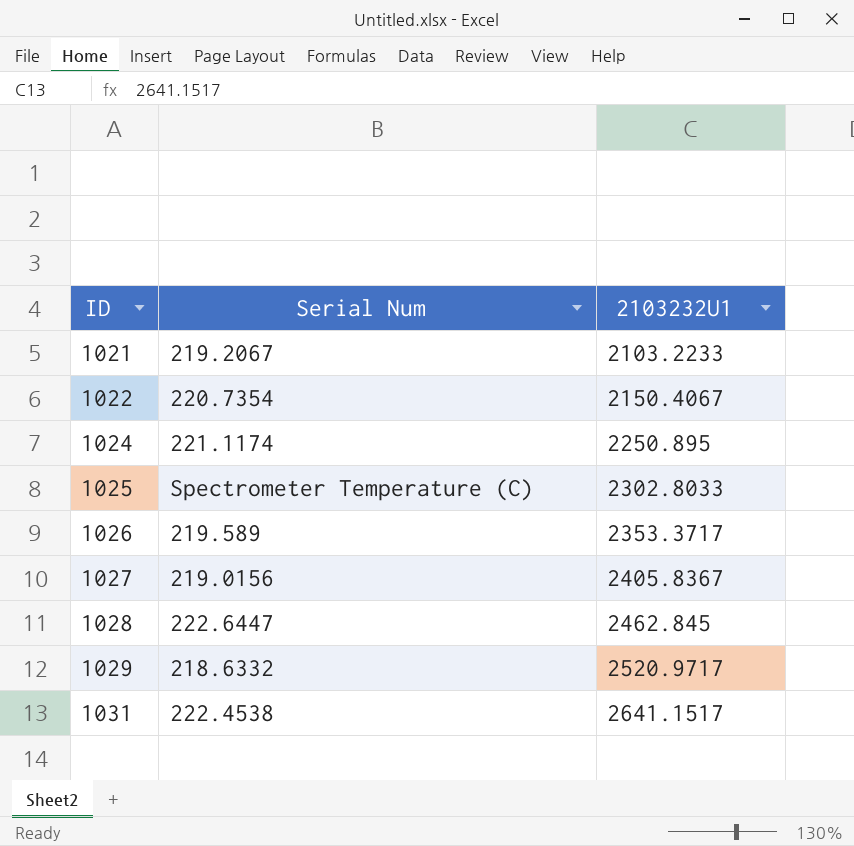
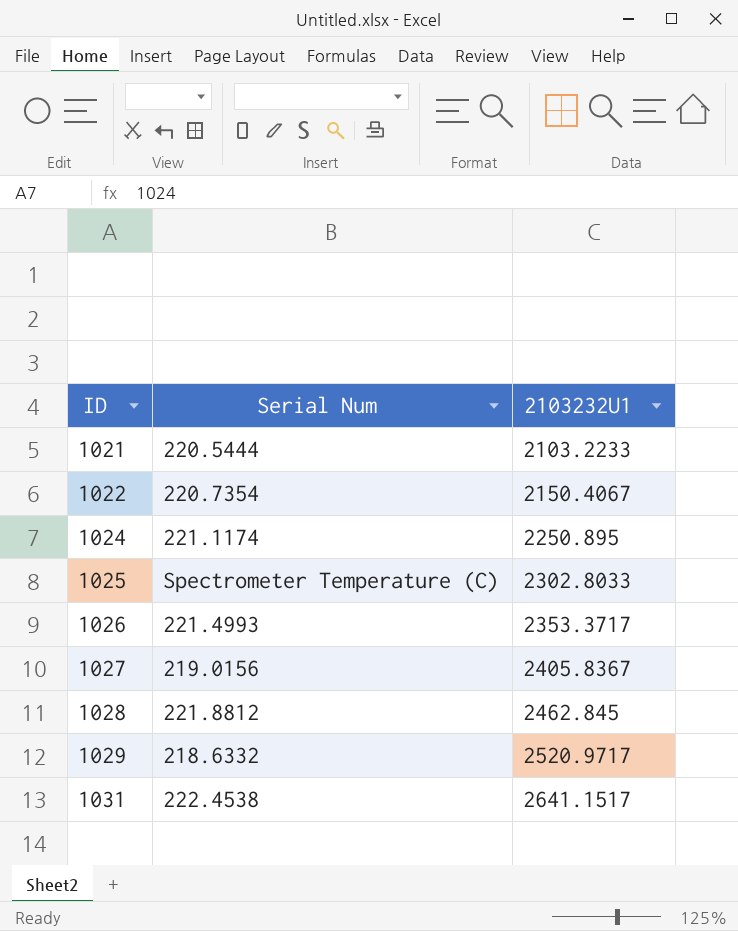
1021 | Serial Num: 219.2067 -> 220.5444
1026 | Serial Num: 219.589 -> 221.4993
1028 | Serial Num: 222.6447 -> 221.8812

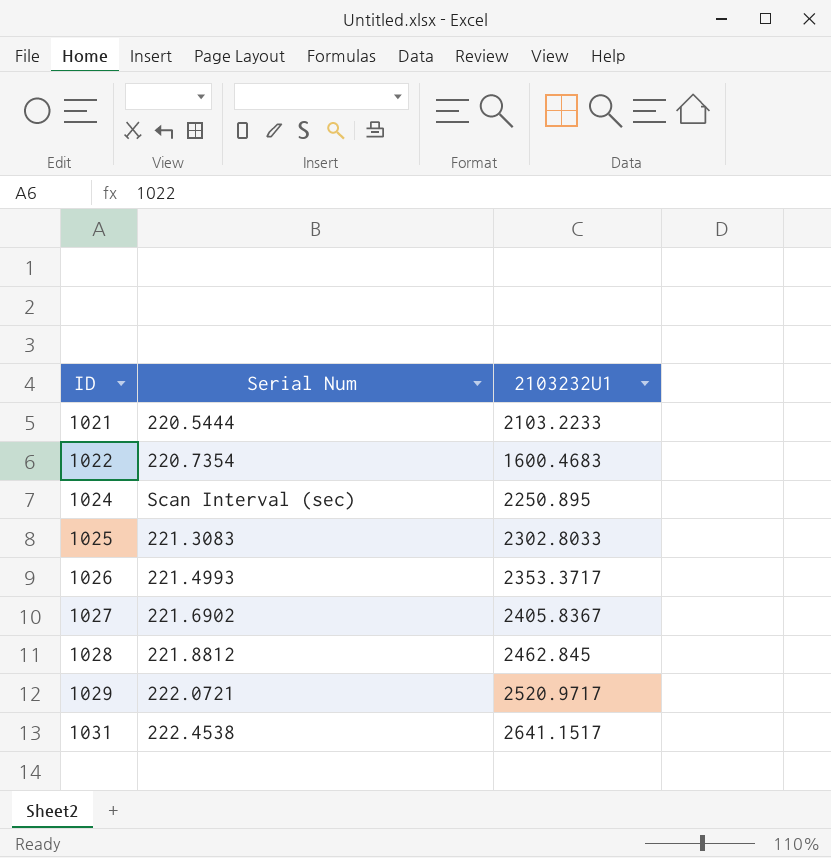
1022 | 2103232U1: 2150.4067 -> 1600.4683
1024 | Serial Num: 221.1174 -> Scan Interval (sec)
1025 | Serial Num: Spectrometer Temperature (C) -> 221.3083
1027 | Serial Num: 219.0156 -> 221.6902
1029 | Serial Num: 218.6332 -> 222.0721

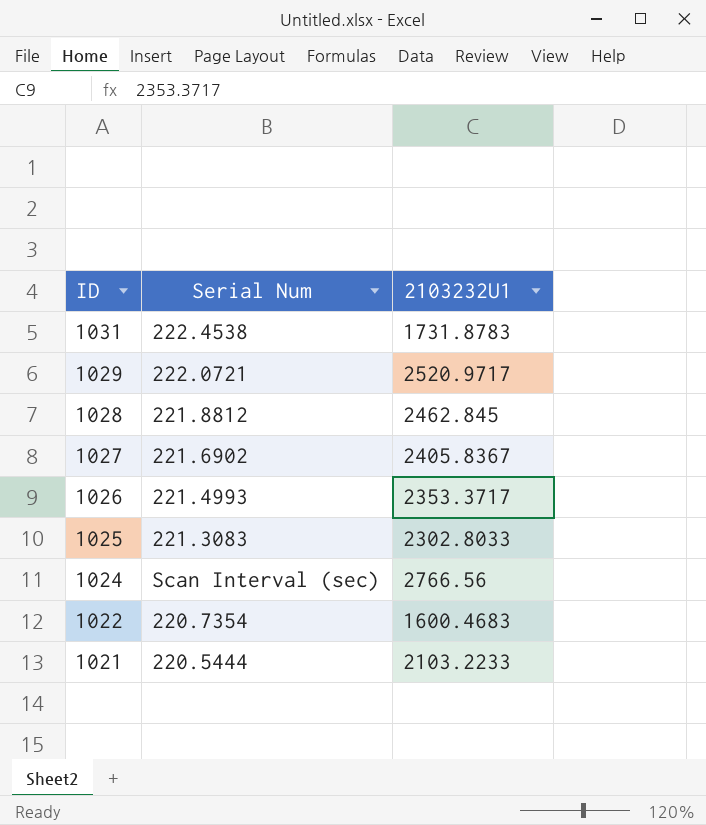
row order: ID ascending -> ID descending
1031 | 2103232U1: 2641.1517 -> 1731.8783
1024 | 2103232U1: 2250.895 -> 2766.56

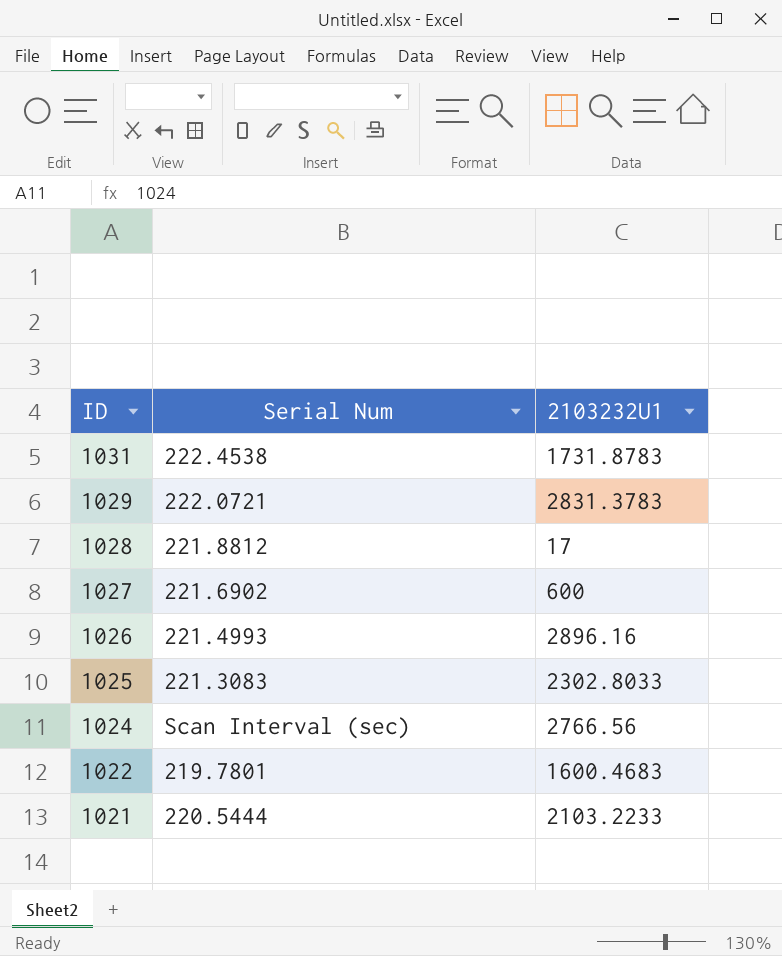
1029 | 2103232U1: 2520.9717 -> 2831.3783
1028 | 2103232U1: 2462.845 -> 17
1027 | 2103232U1: 2405.8367 -> 600
1026 | 2103232U1: 2353.3717 -> 2896.16
1022 | Serial Num: 220.7354 -> 219.7801

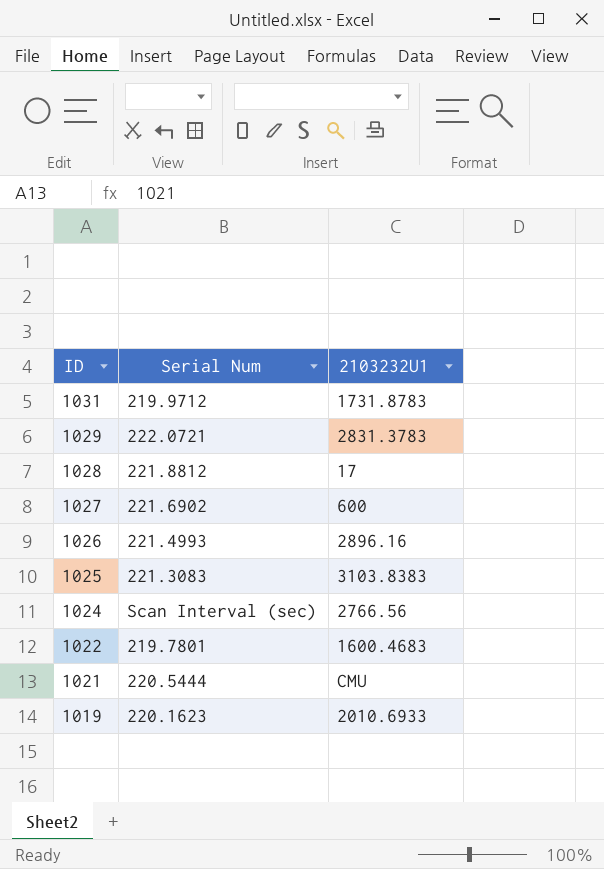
1031 | Serial Num: 222.4538 -> 219.9712
1025 | 2103232U1: 2302.8033 -> 3103.8383
1021 | 2103232U1: 2103.2233 -> CMU
row 1019: none -> 220.1623 | 2010.6933

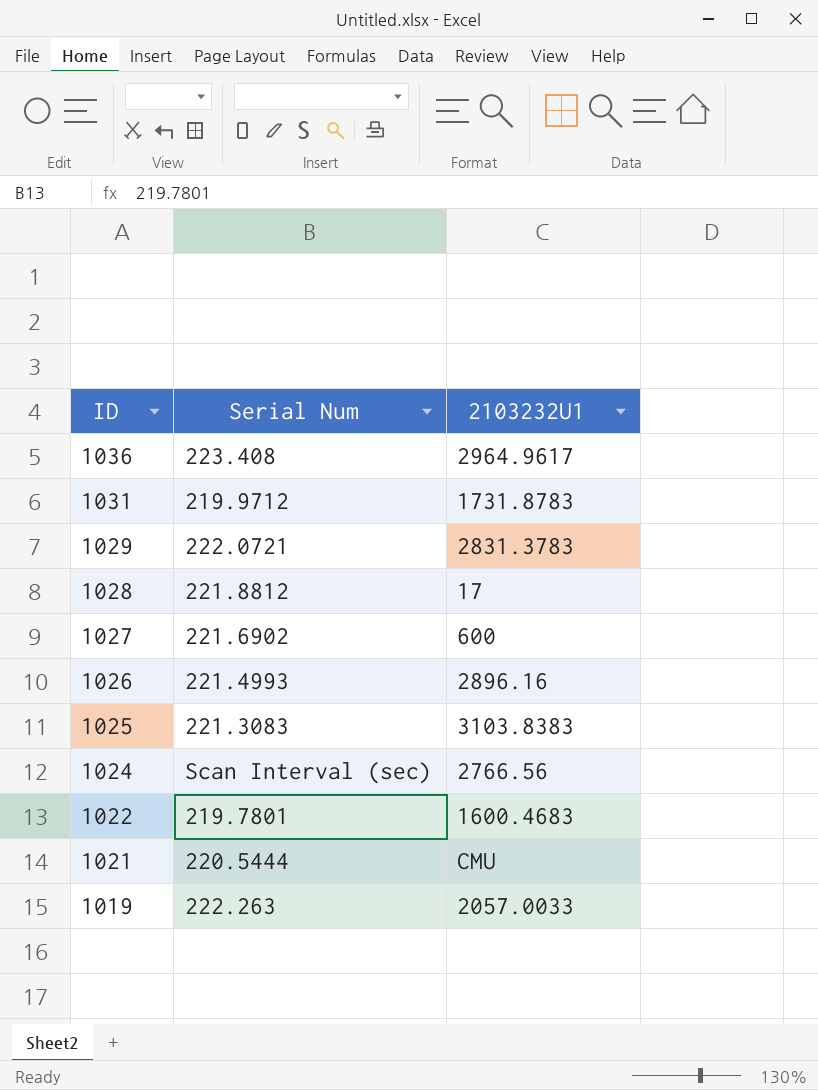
row 1036: none -> 223.408 | 2964.9617
1019 | Serial Num: 220.1623 -> 222.263
1019 | 2103232U1: 2010.6933 -> 2057.0033

